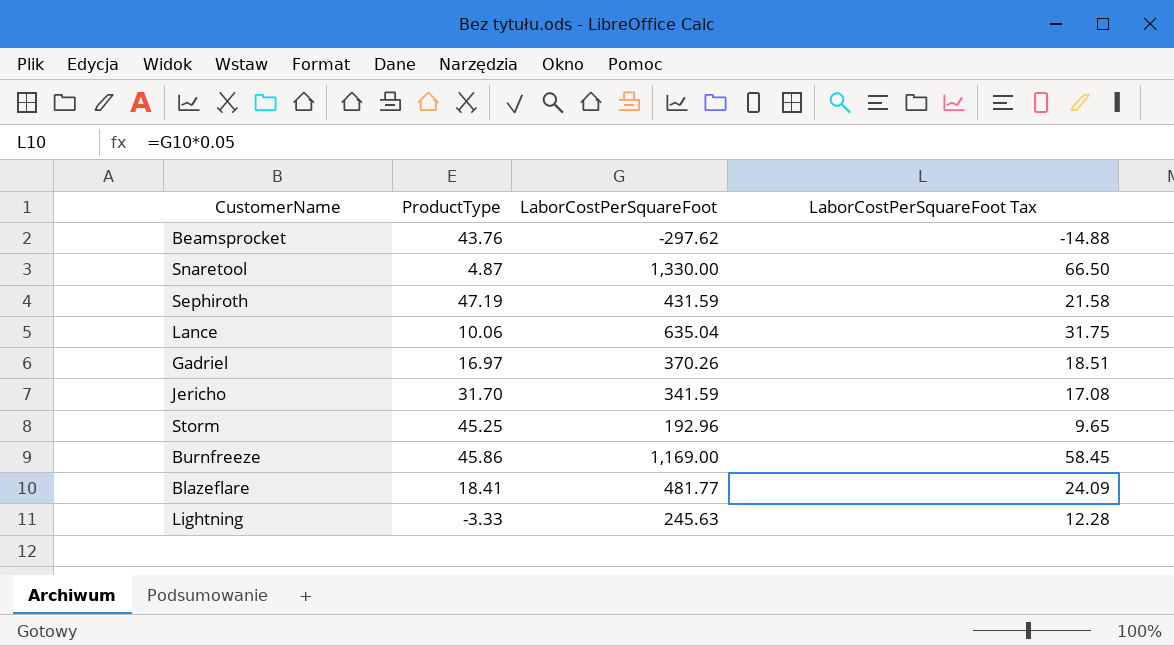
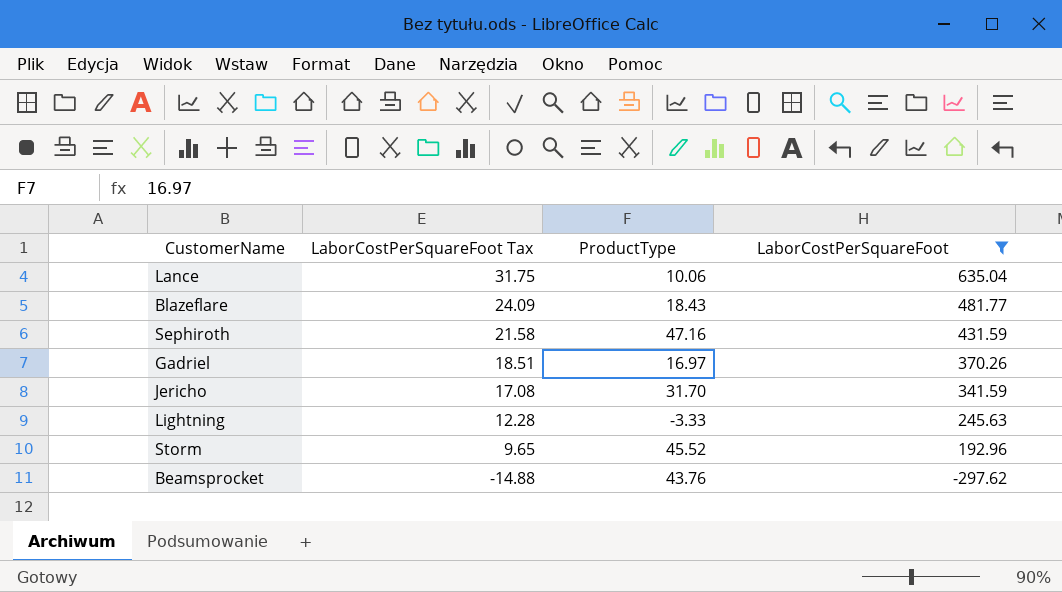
filter: none -> LaborCostPerSquareFoot <= 635.04
row order: none -> LaborCostPerSquareFoot Tax descending
column LaborCostPerSquareFoot Tax | position: 4 -> 2
Blazeflare | ProductType: 18.41 -> 18.43
Sephiroth | ProductType: 47.19 -> 47.16
Storm | ProductType: 45.25 -> 45.52

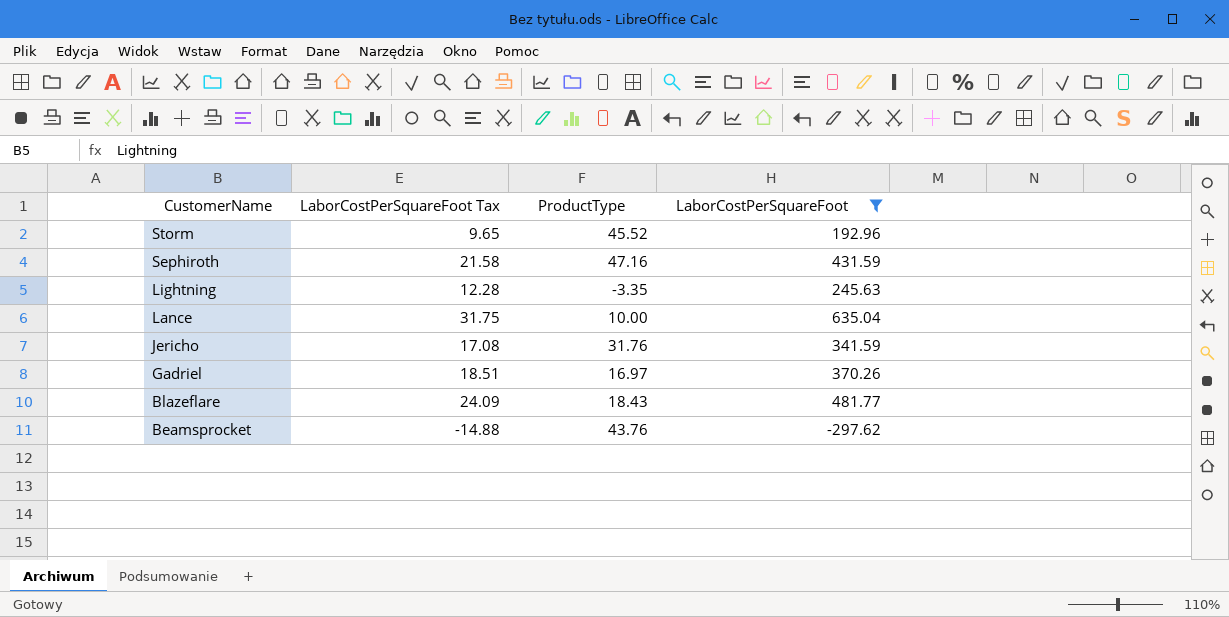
row order: LaborCostPerSquareFoot Tax descending -> CustomerName descending
Lightning | ProductType: -3.33 -> -3.35
Lance | ProductType: 10.06 -> 10.00
Jericho | ProductType: 31.70 -> 31.76

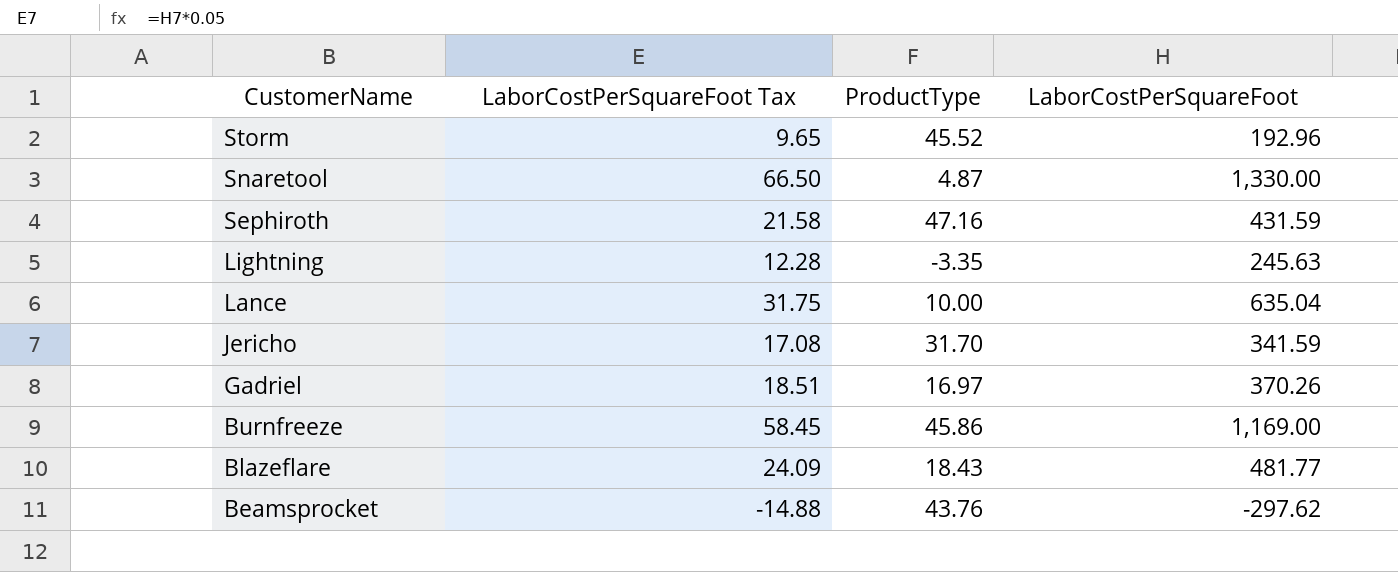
filter: LaborCostPerSquareFoot <= 635.04 -> none
Jericho | ProductType: 31.76 -> 31.70

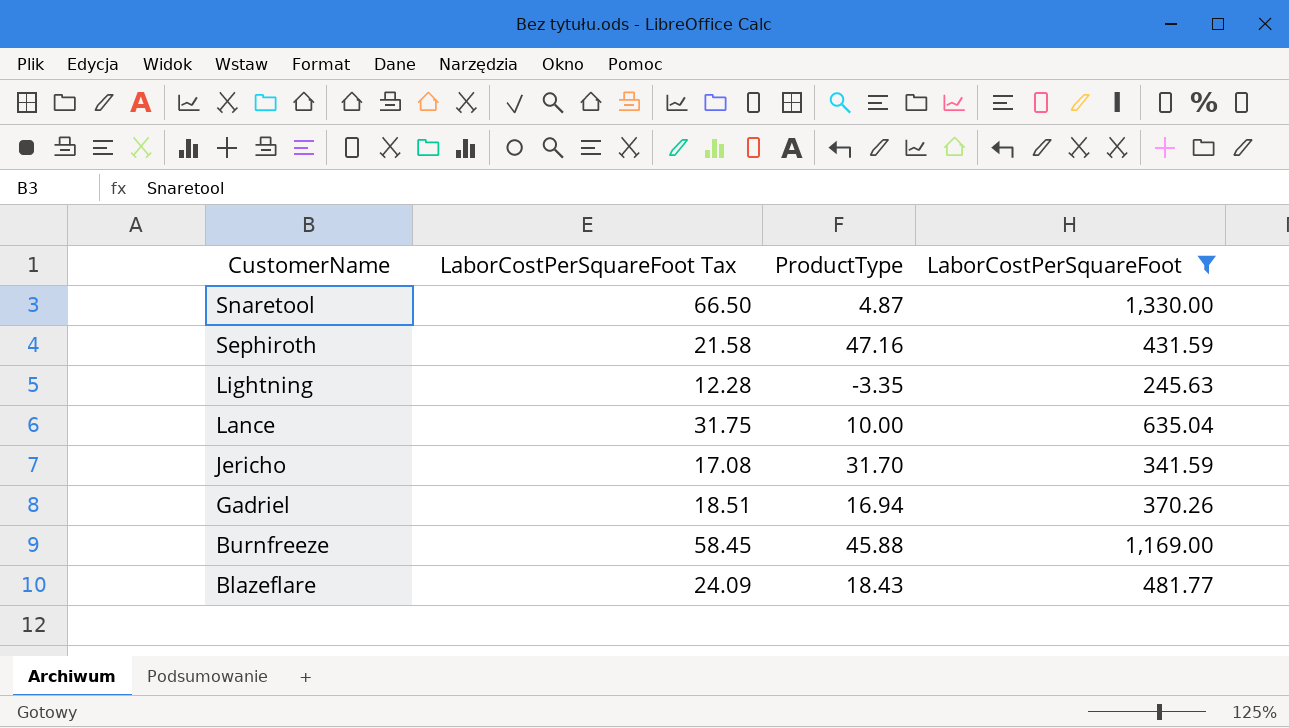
filter: none -> LaborCostPerSquareFoot >= 245.63
Gadriel | ProductType: 16.97 -> 16.94
Burnfreeze | ProductType: 45.86 -> 45.88

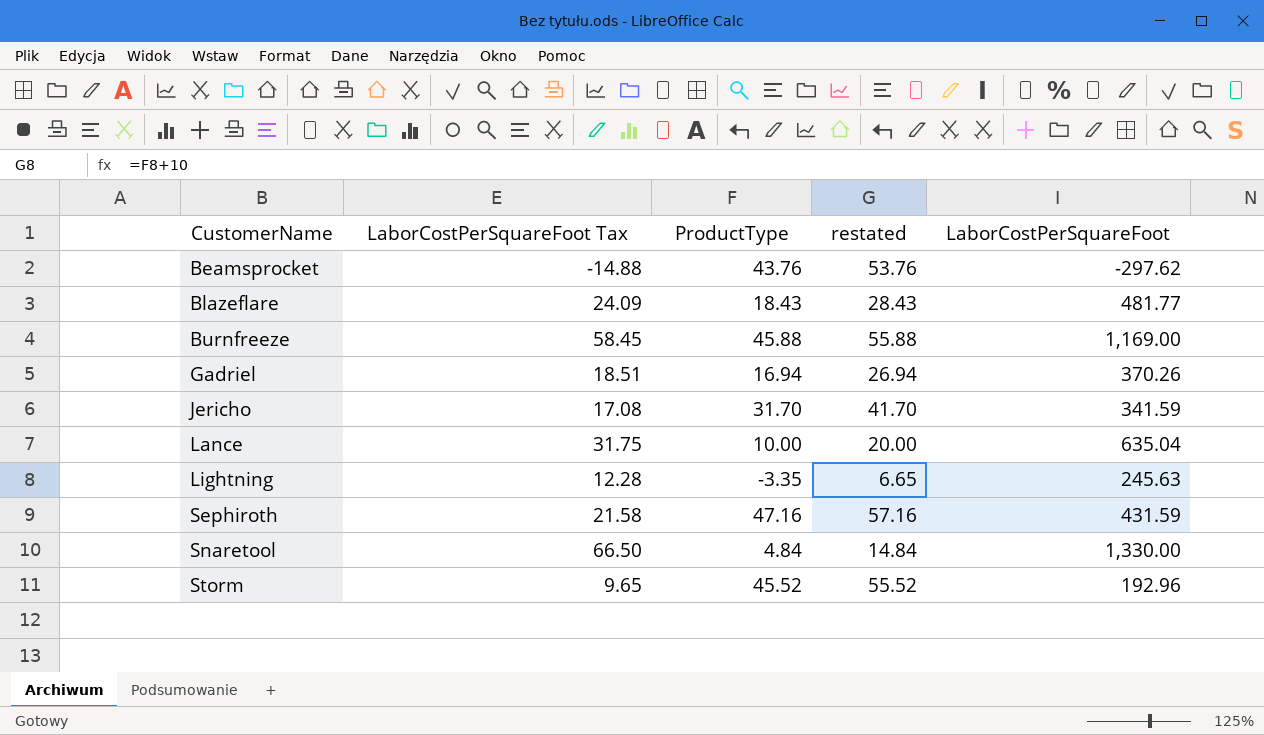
filter: LaborCostPerSquareFoot >= 245.63 -> none
row order: CustomerName descending -> CustomerName ascending
column restated | formula: none -> [ProductType] + 10
Snaretool | ProductType: 4.87 -> 4.84

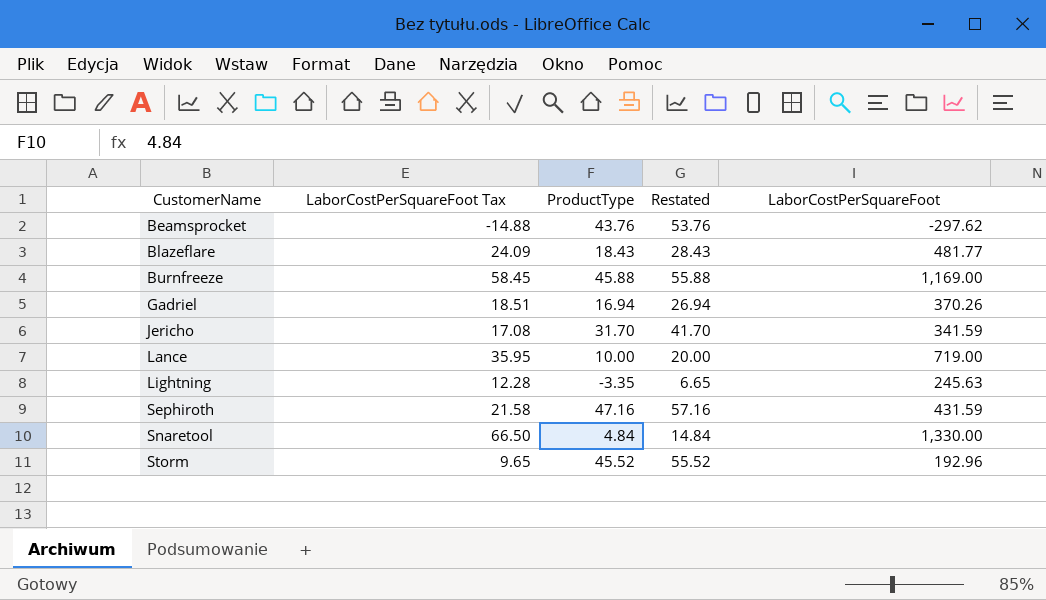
column name: restated -> Restated
Lance | LaborCostPerSquareFoot Tax: 31.75 -> 35.95
Lance | LaborCostPerSquareFoot: 635.04 -> 719.00

